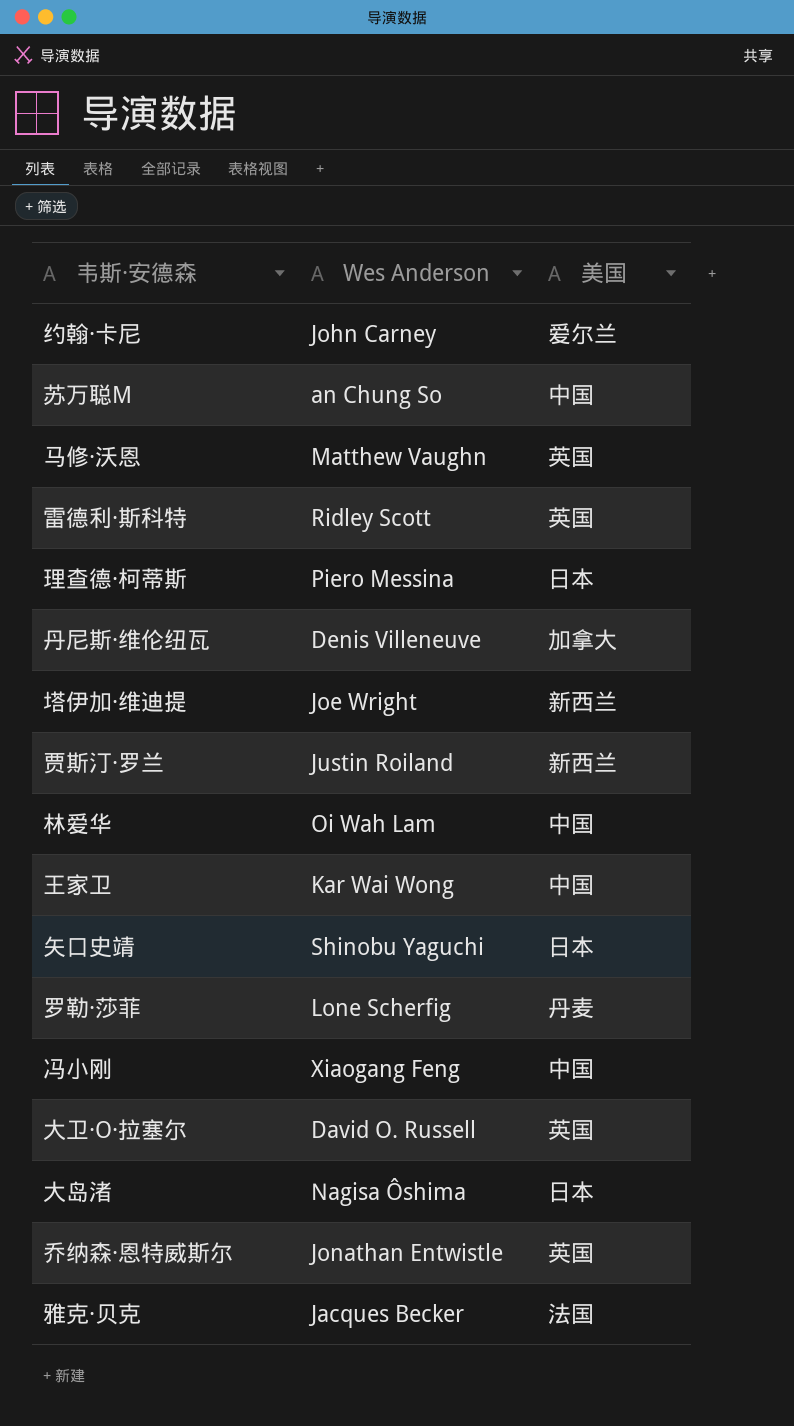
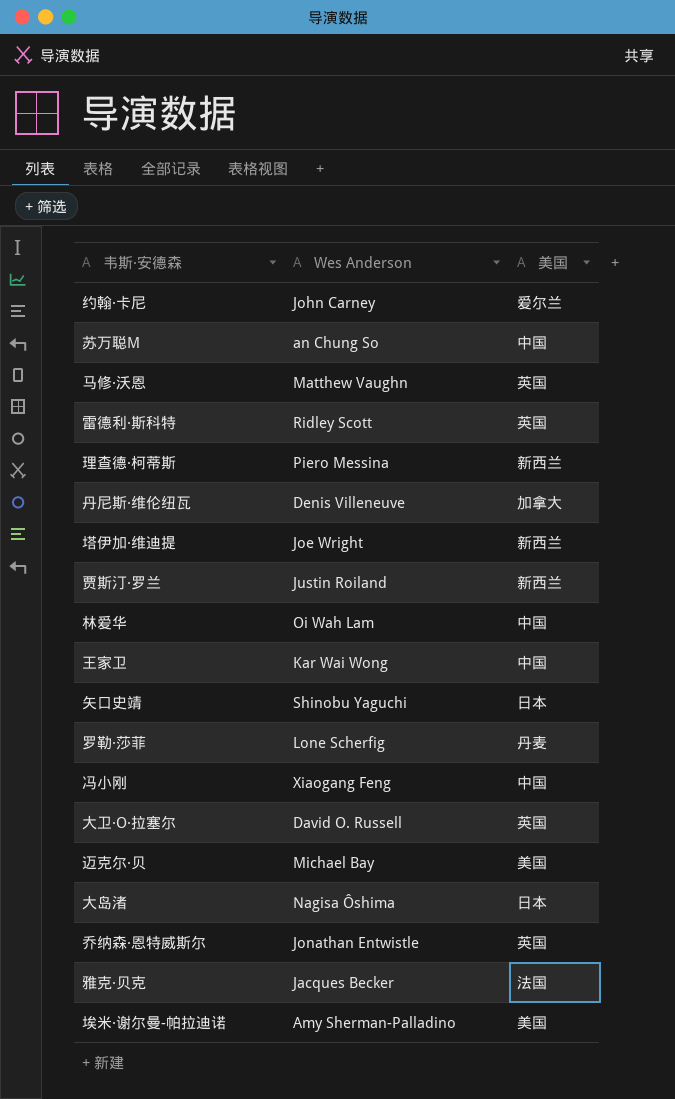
理查德·柯蒂斯 | 美国: 日本 -> 新西兰
row 迈克尔·贝: none -> Michael Bay | 美国
row 埃米·谢尔曼-帕拉迪诺: none -> Amy Sherman-Palladino | 美国

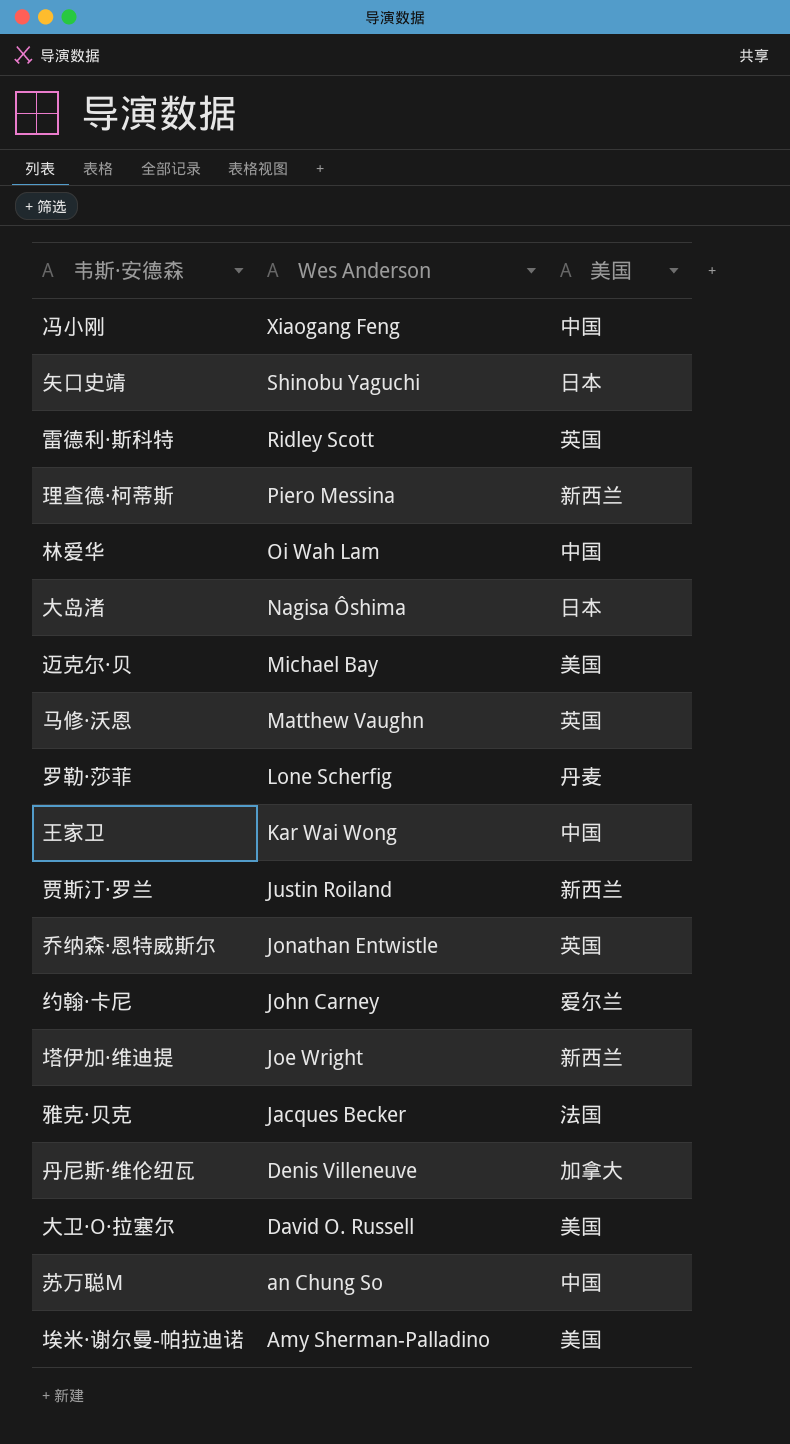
row order: none -> Wes Anderson descending
大卫·O·拉塞尔 | 美国: 英国 -> 美国

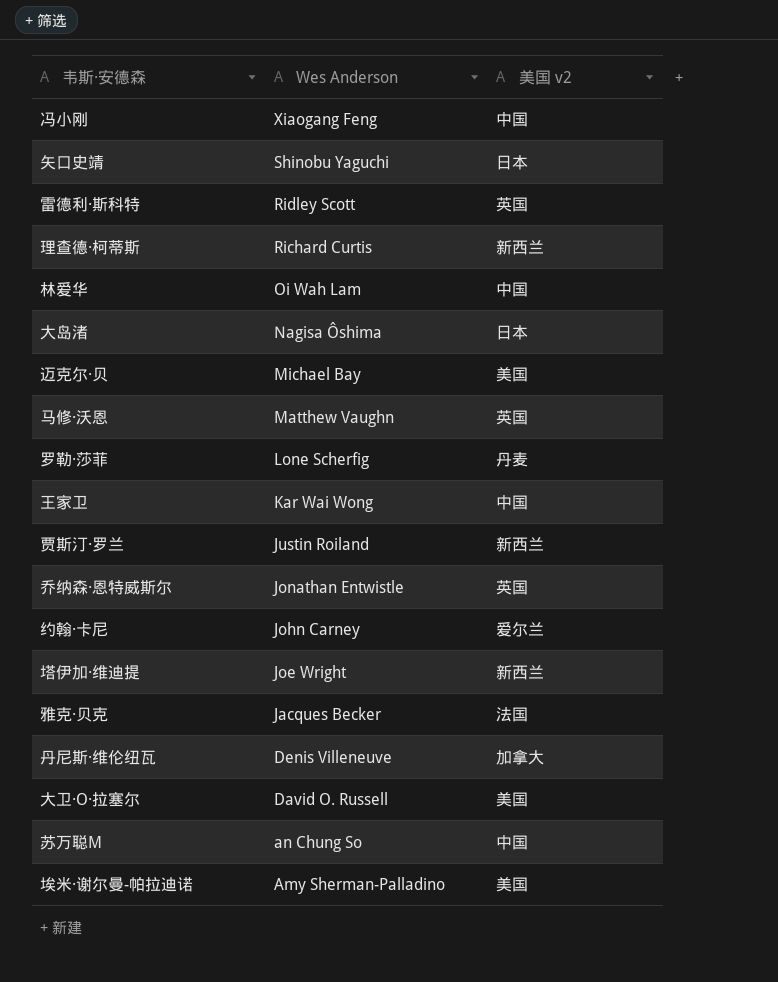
column name: 美国 -> 美国 v2
理查德·柯蒂斯 | Wes Anderson: Piero Messina -> Richard Curtis

